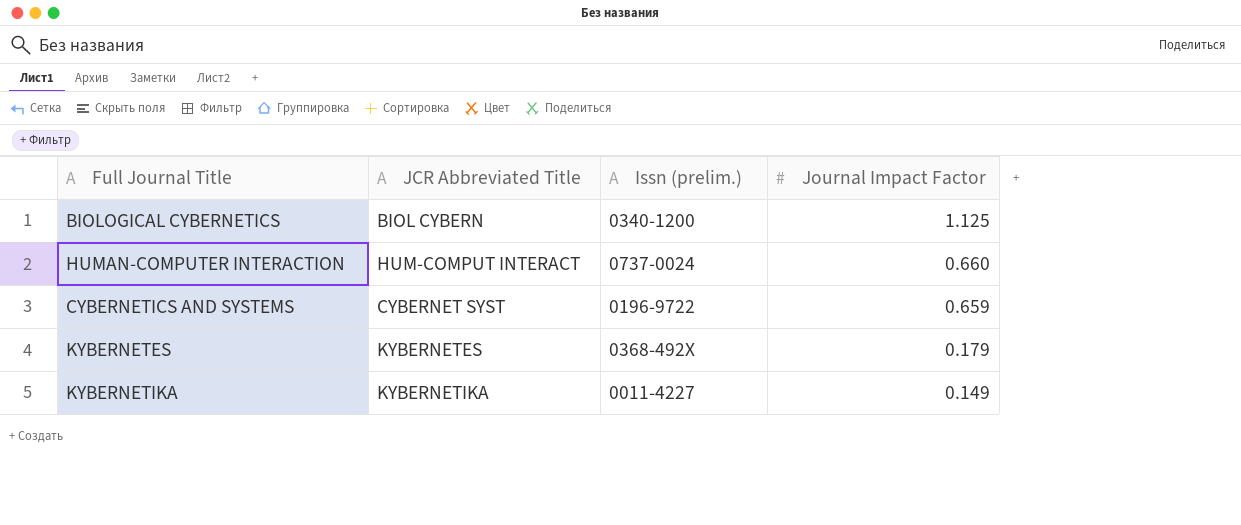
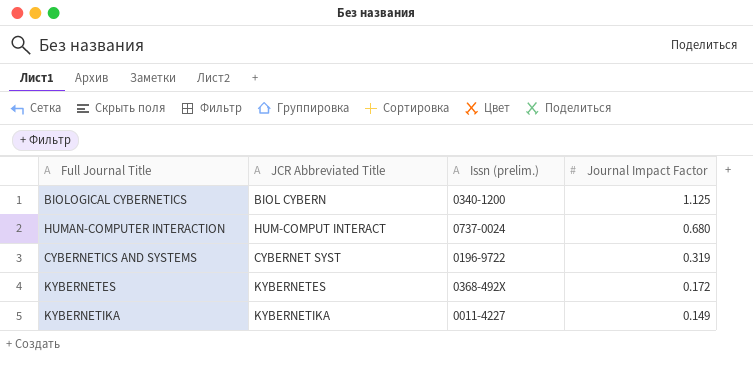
HUMAN-COMPUTER INTERACTION | Journal Impact Factor: 0.660 -> 0.680
CYBERNETICS AND SYSTEMS | Journal Impact Factor: 0.659 -> 0.319
KYBERNETES | Journal Impact Factor: 0.179 -> 0.172

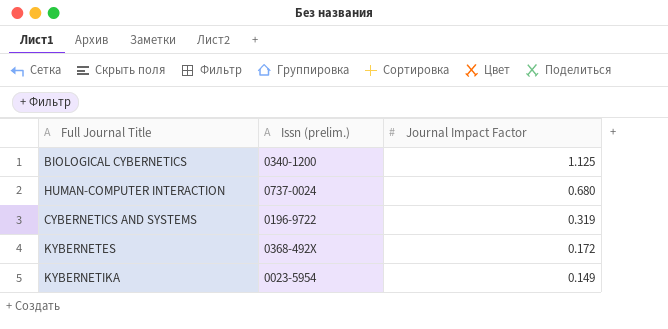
column JCR Abbreviated Title | position: 2 -> none
KYBERNETIKA | Issn (prelim.): 0011-4227 -> 0023-5954

